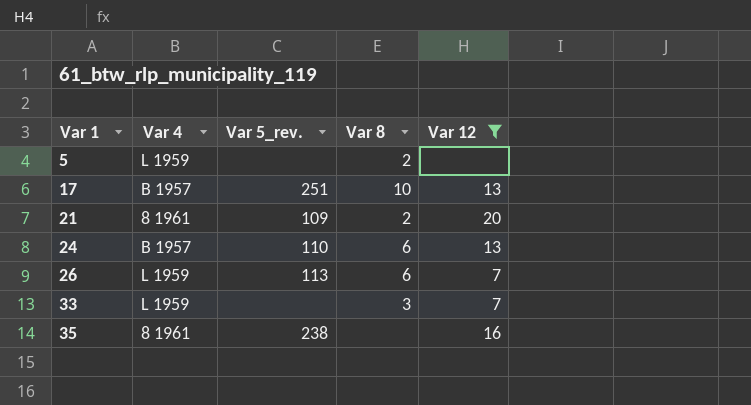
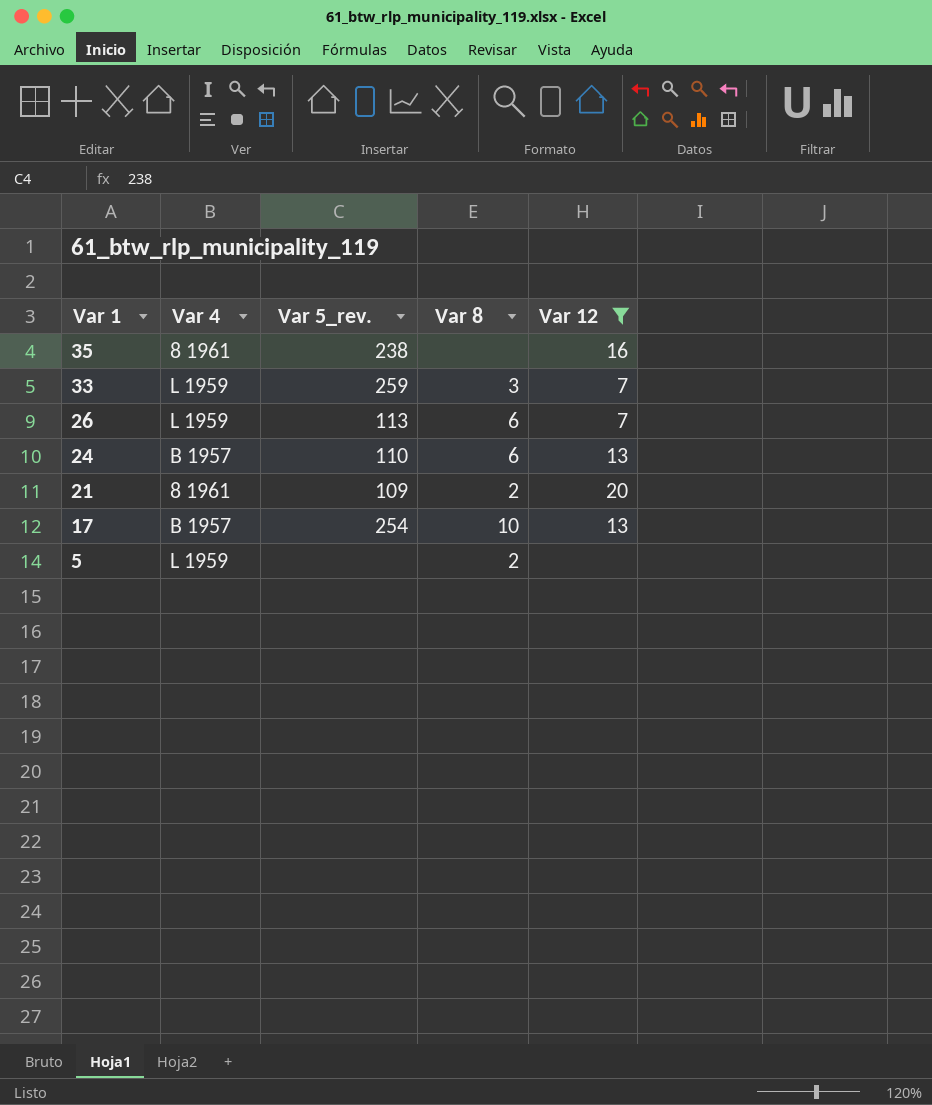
row order: Var 1 ascending -> Var 1 descending
33 | Var 5_rev.: none -> 259
17 | Var 5_rev.: 251 -> 254

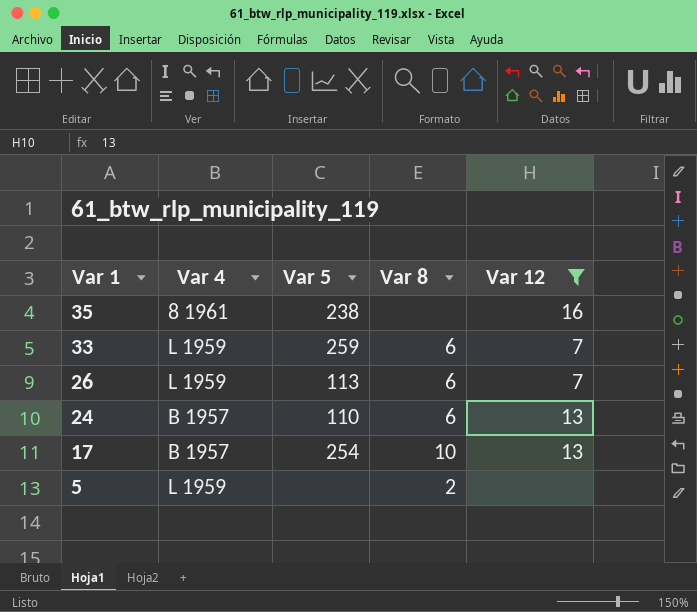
column name: Var 5_rev. -> Var 5
row 21: 8 1961 | 109 | 2 | 20 -> none
33 | Var 8: 3 -> 6

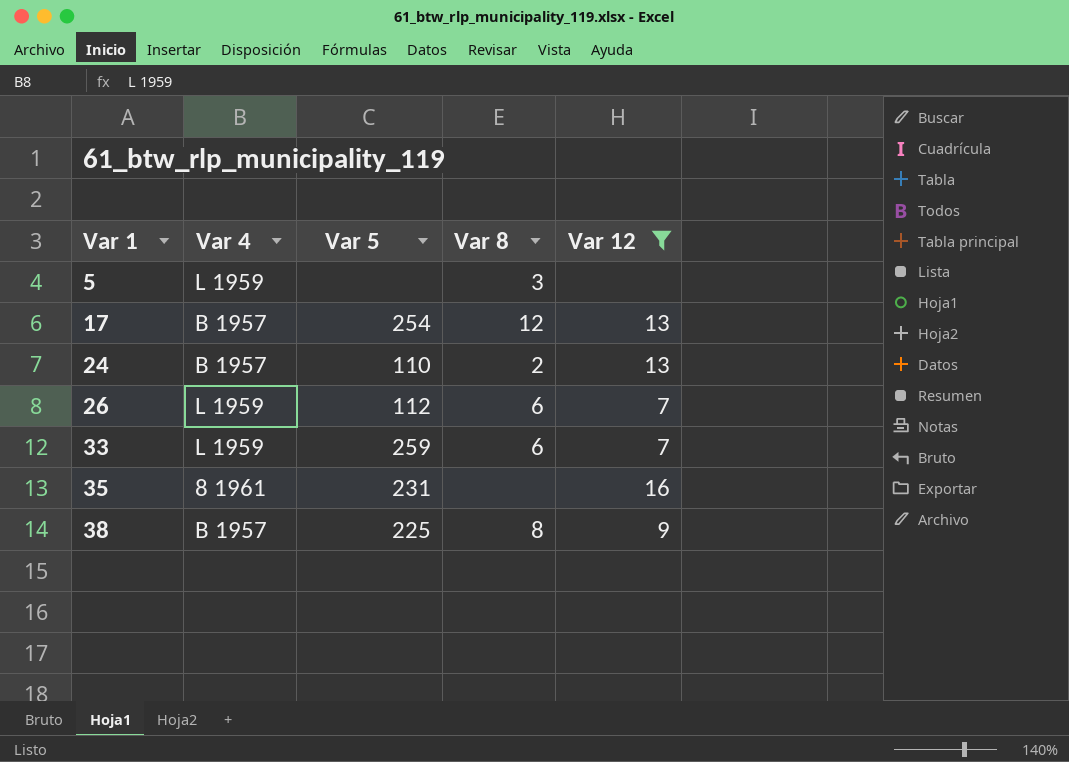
row order: Var 1 descending -> Var 1 ascending
5 | Var 8: 2 -> 3
17 | Var 8: 10 -> 12
24 | Var 8: 6 -> 2
26 | Var 5: 113 -> 112
35 | Var 5: 238 -> 231
row 38: none -> B 1957 | 225 | 8 | 9

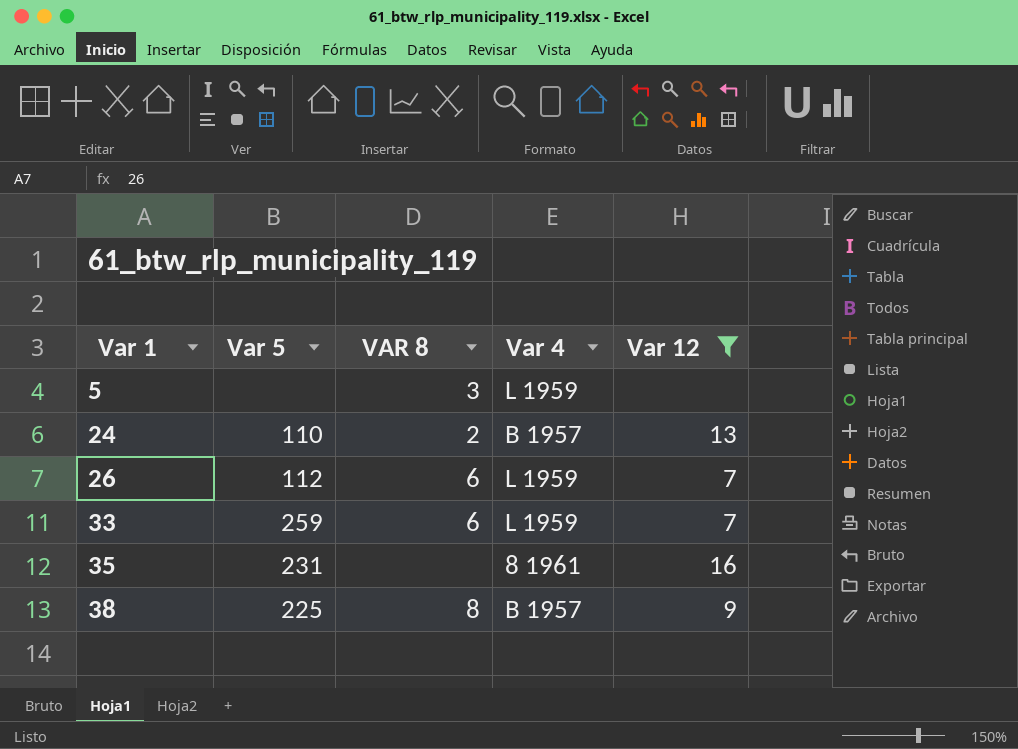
column name: Var 8 -> VAR 8
column Var 4 | position: 2 -> 4
row 17: B 1957 | 254 | 12 | 13 -> none

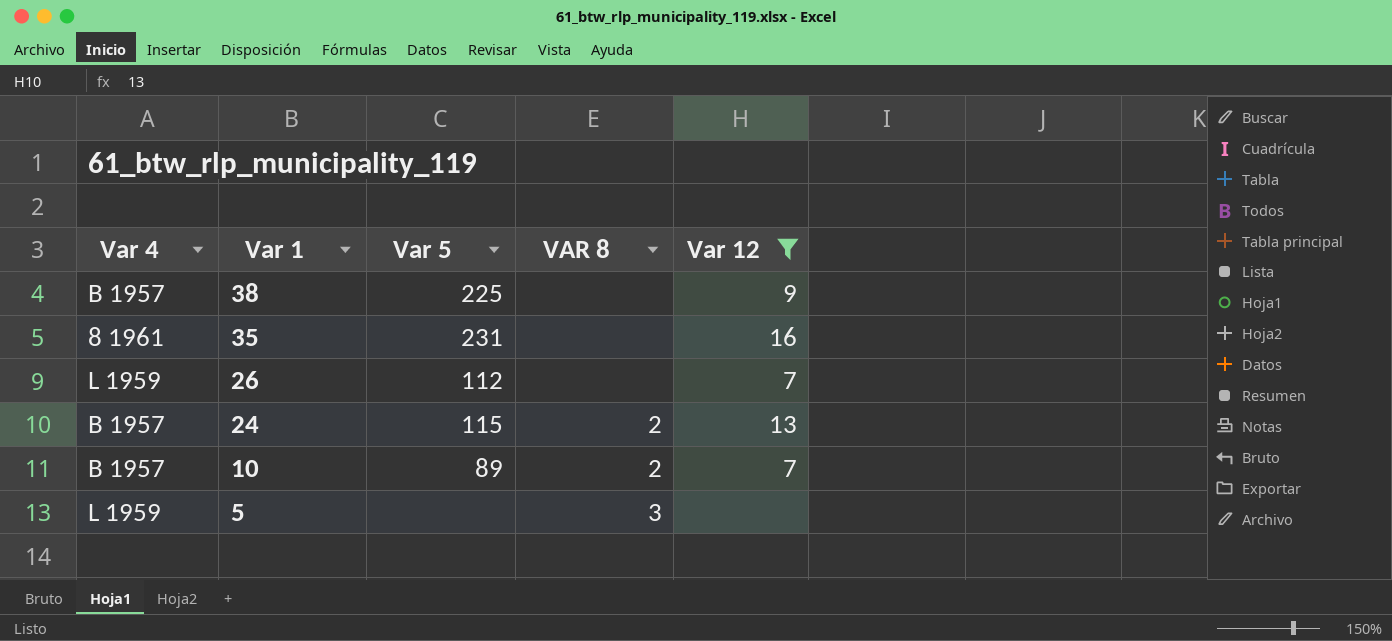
row order: Var 1 ascending -> Var 1 descending
column Var 4 | position: 4 -> 1
row 33: 259 | 6 | L 1959 | 7 -> none
38 | VAR 8: 8 -> none
26 | VAR 8: 6 -> none
24 | Var 5: 110 -> 115
row 10: none -> B 1957 | 89 | 2 | 7

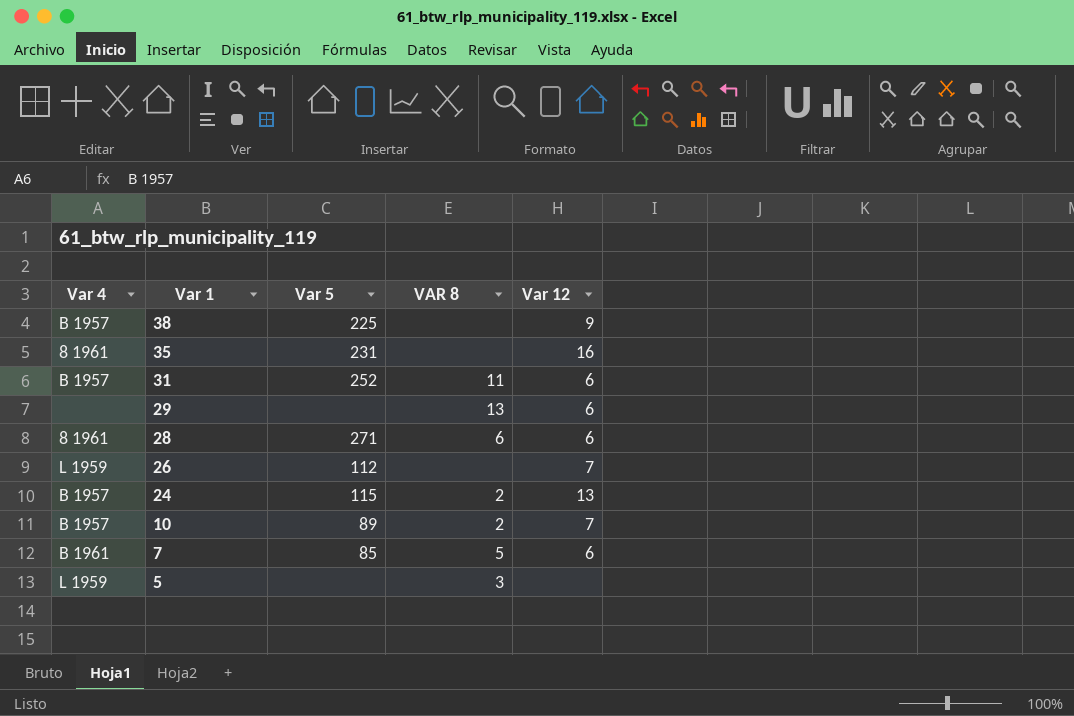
filter: Var 12 != 6 -> none

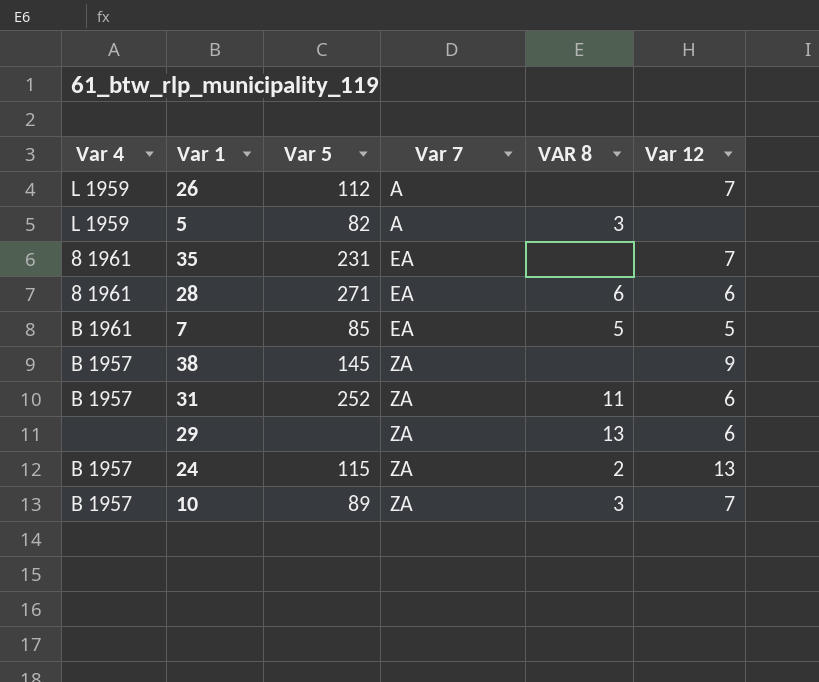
row order: Var 1 descending -> Var 7 ascending
column Var 7 | position: none -> 4
5 | Var 5: none -> 82
35 | Var 12: 16 -> 7
7 | Var 12: 6 -> 5
38 | Var 5: 225 -> 145
10 | VAR 8: 2 -> 3

